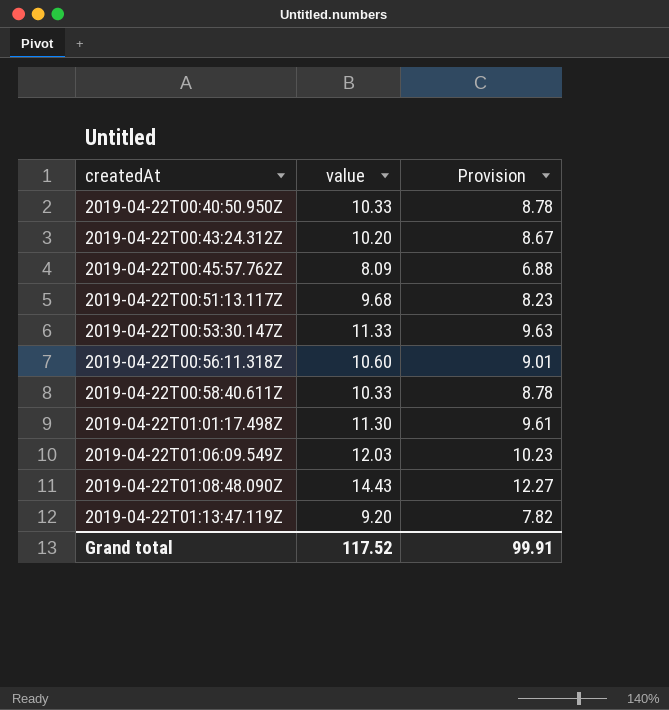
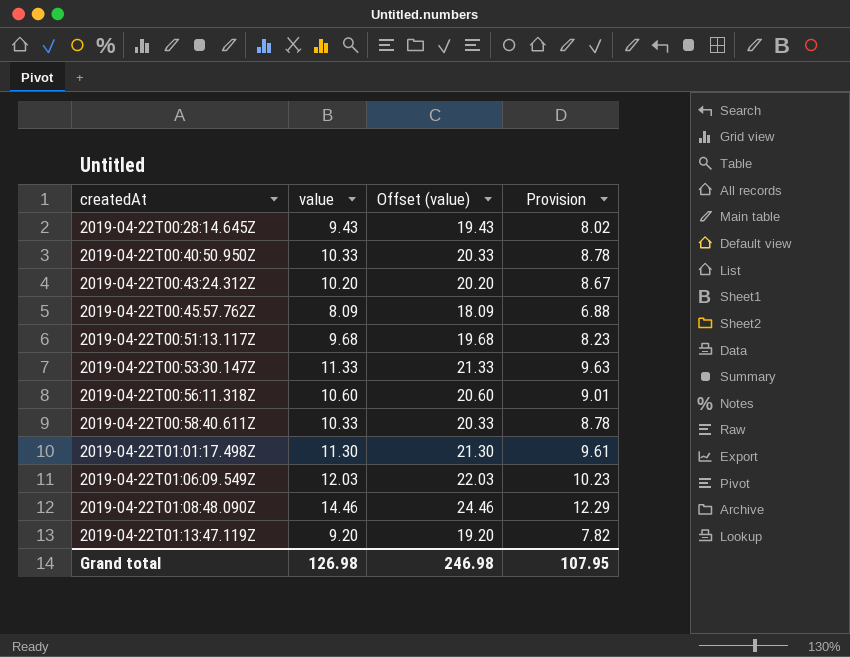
column Offset (value) | formula: none -> [value] + 10
row 2019-04-22T00:28:14.645Z: none -> 9.43 | 19.43 | 8.02
2019-04-22T01:08:48.090Z | value: 14.43 -> 14.46
2019-04-22T01:08:48.090Z | Provision: 12.27 -> 12.29
Grand total | value: 117.52 -> 126.98
Grand total | Provision: 99.91 -> 107.95

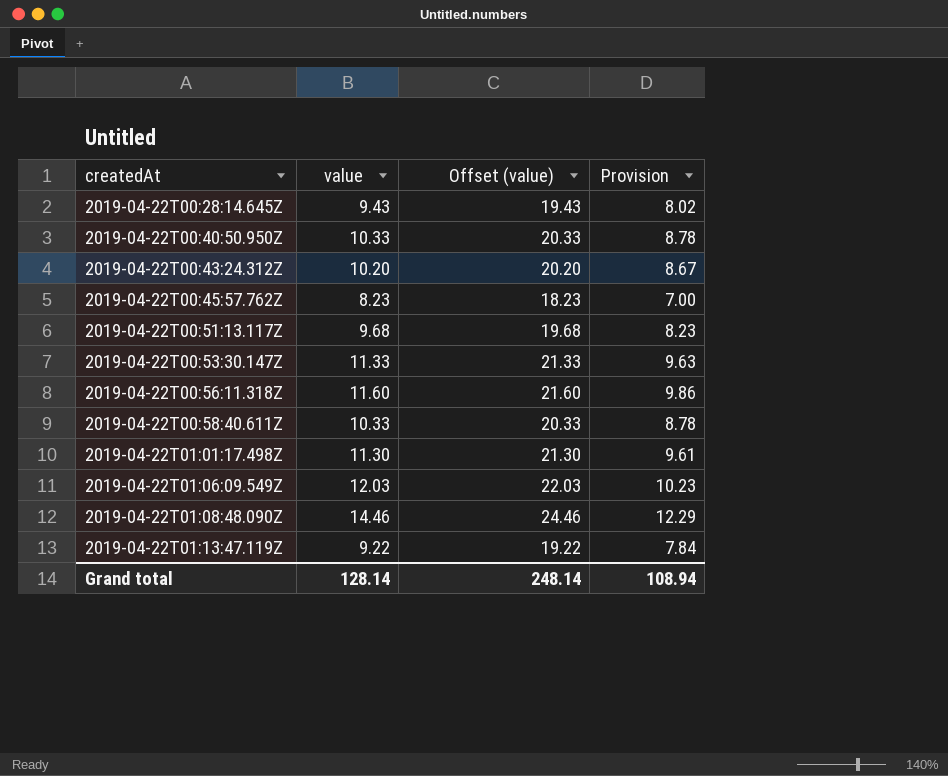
2019-04-22T00:45:57.762Z | value: 8.09 -> 8.23
2019-04-22T00:45:57.762Z | Offset (value): 18.09 -> 18.23
2019-04-22T00:45:57.762Z | Provision: 6.88 -> 7.00
2019-04-22T00:56:11.318Z | value: 10.60 -> 11.60
2019-04-22T00:56:11.318Z | Offset (value): 20.60 -> 21.60
2019-04-22T00:56:11.318Z | Provision: 9.01 -> 9.86
2019-04-22T01:13:47.119Z | value: 9.20 -> 9.22
2019-04-22T01:13:47.119Z | Offset (value): 19.20 -> 19.22
2019-04-22T01:13:47.119Z | Provision: 7.82 -> 7.84
Grand total | value: 126.98 -> 128.14
Grand total | Offset (value): 246.98 -> 248.14
Grand total | Provision: 107.95 -> 108.94

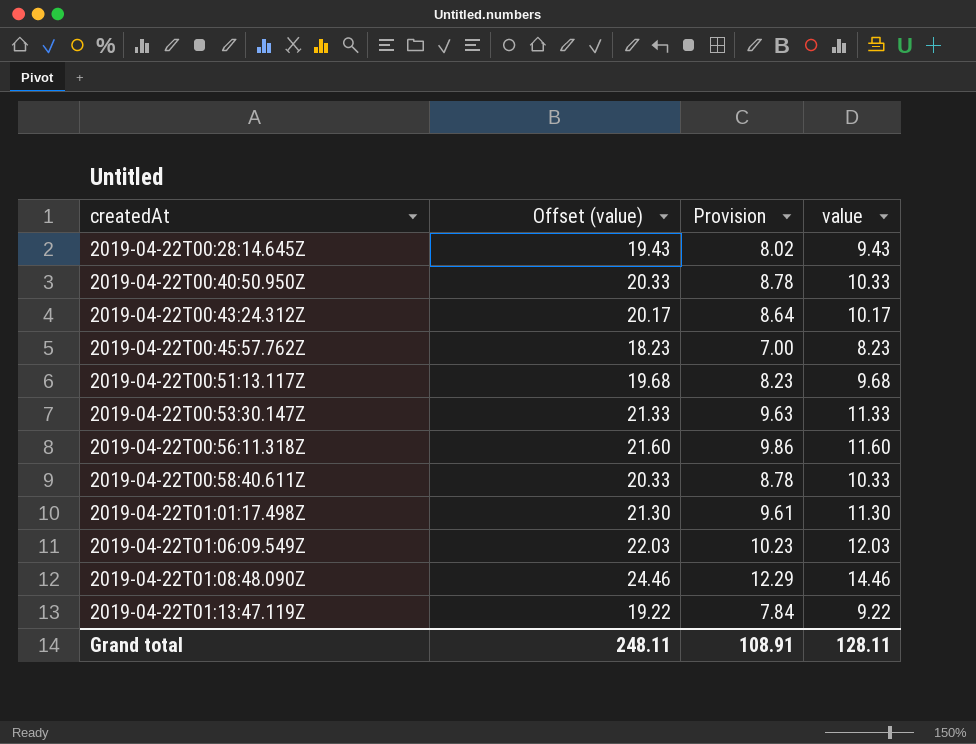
column value | position: 2 -> 4
2019-04-22T00:43:24.312Z | Offset (value): 20.20 -> 20.17
2019-04-22T00:43:24.312Z | Provision: 8.67 -> 8.64
2019-04-22T00:43:24.312Z | value: 10.20 -> 10.17
Grand total | Offset (value): 248.14 -> 248.11
Grand total | Provision: 108.94 -> 108.91
Grand total | value: 128.14 -> 128.11

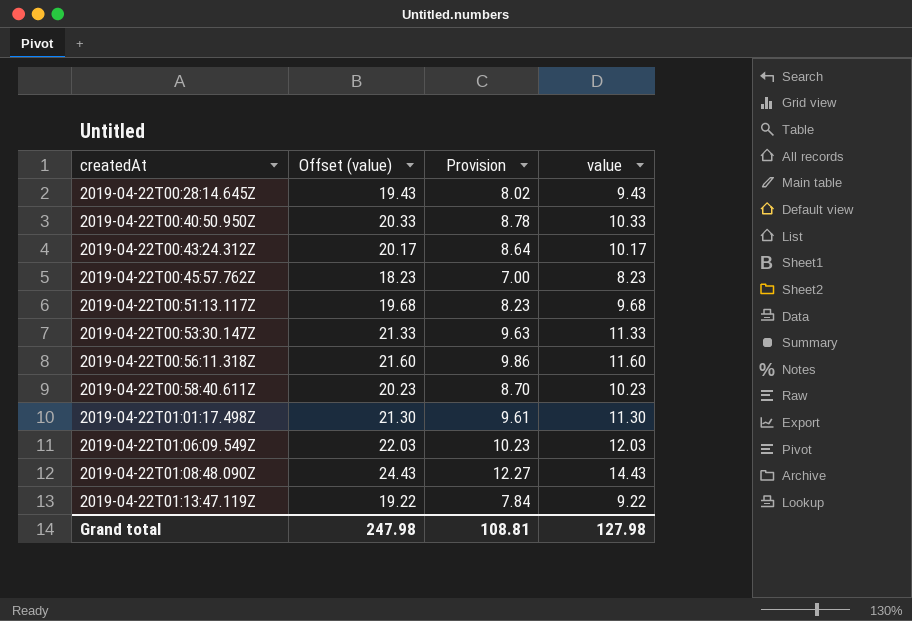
2019-04-22T00:58:40.611Z | Offset (value): 20.33 -> 20.23
2019-04-22T00:58:40.611Z | Provision: 8.78 -> 8.70
2019-04-22T00:58:40.611Z | value: 10.33 -> 10.23
2019-04-22T01:08:48.090Z | Offset (value): 24.46 -> 24.43
2019-04-22T01:08:48.090Z | Provision: 12.29 -> 12.27
2019-04-22T01:08:48.090Z | value: 14.46 -> 14.43
Grand total | Offset (value): 248.11 -> 247.98
Grand total | Provision: 108.91 -> 108.81
Grand total | value: 128.11 -> 127.98

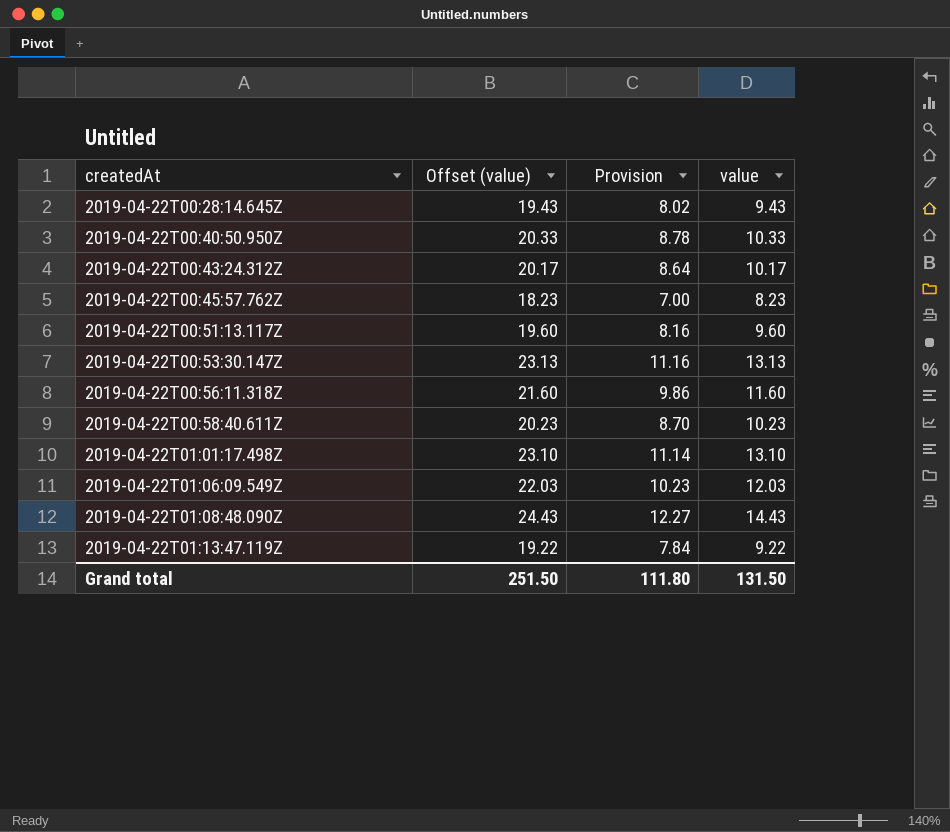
2019-04-22T00:51:13.117Z | Offset (value): 19.68 -> 19.60
2019-04-22T00:51:13.117Z | Provision: 8.23 -> 8.16
2019-04-22T00:51:13.117Z | value: 9.68 -> 9.60
2019-04-22T00:53:30.147Z | Offset (value): 21.33 -> 23.13
2019-04-22T00:53:30.147Z | Provision: 9.63 -> 11.16
2019-04-22T00:53:30.147Z | value: 11.33 -> 13.13
2019-04-22T01:01:17.498Z | Offset (value): 21.30 -> 23.10
2019-04-22T01:01:17.498Z | Provision: 9.61 -> 11.14
2019-04-22T01:01:17.498Z | value: 11.30 -> 13.10
Grand total | Offset (value): 247.98 -> 251.50
Grand total | Provision: 108.81 -> 111.80
Grand total | value: 127.98 -> 131.50

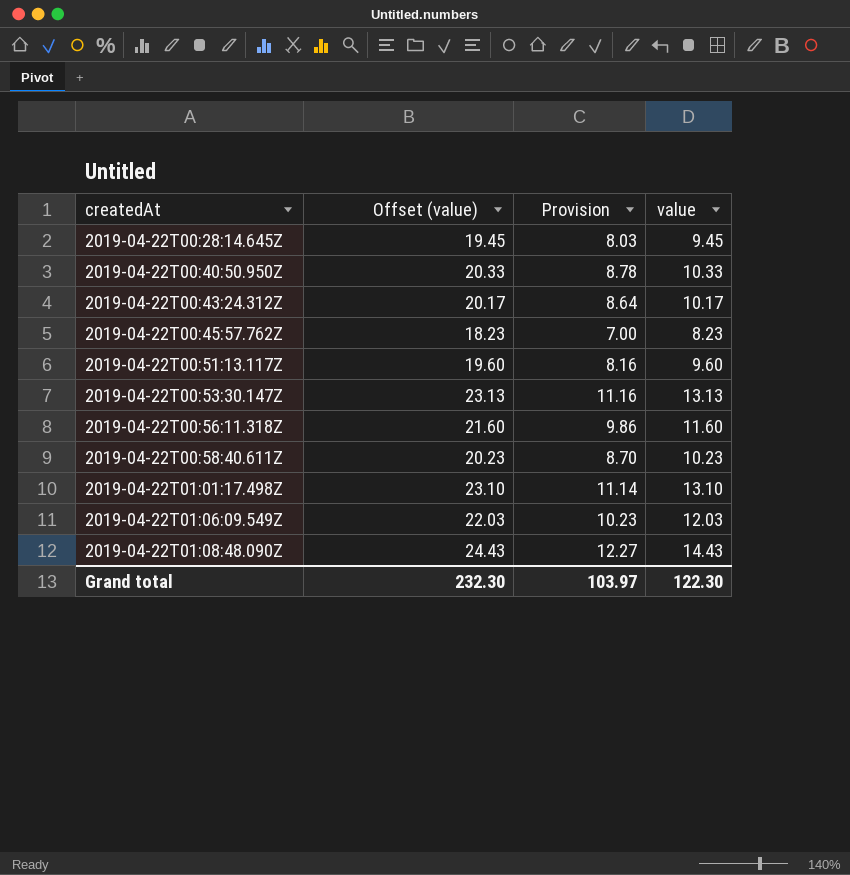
row 2019-04-22T01:13:47.119Z: 19.22 | 7.84 | 9.22 -> none
2019-04-22T00:28:14.645Z | Offset (value): 19.43 -> 19.45
2019-04-22T00:28:14.645Z | Provision: 8.02 -> 8.03
2019-04-22T00:28:14.645Z | value: 9.43 -> 9.45
Grand total | Offset (value): 251.50 -> 232.30
Grand total | Provision: 111.80 -> 103.97
Grand total | value: 131.50 -> 122.30

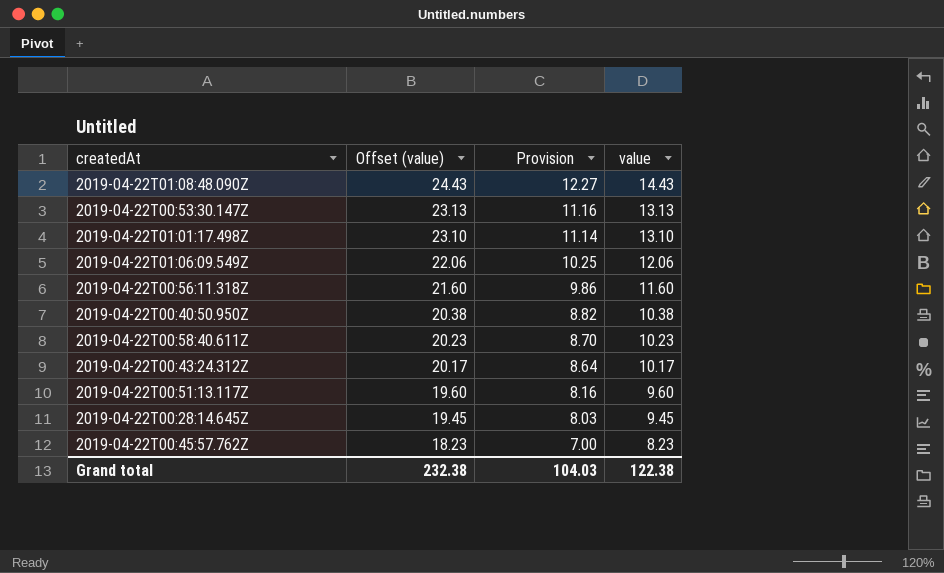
row order: createdAt ascending -> Offset (value) descending
2019-04-22T01:06:09.549Z | Offset (value): 22.03 -> 22.06
2019-04-22T01:06:09.549Z | Provision: 10.23 -> 10.25
2019-04-22T01:06:09.549Z | value: 12.03 -> 12.06
2019-04-22T00:40:50.950Z | Offset (value): 20.33 -> 20.38
2019-04-22T00:40:50.950Z | Provision: 8.78 -> 8.82
2019-04-22T00:40:50.950Z | value: 10.33 -> 10.38
Grand total | Offset (value): 232.30 -> 232.38
Grand total | Provision: 103.97 -> 104.03
Grand total | value: 122.30 -> 122.38

